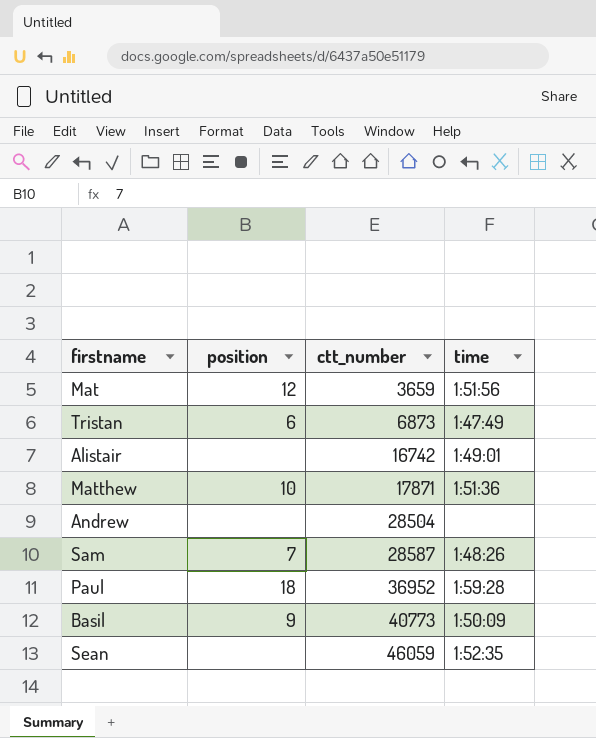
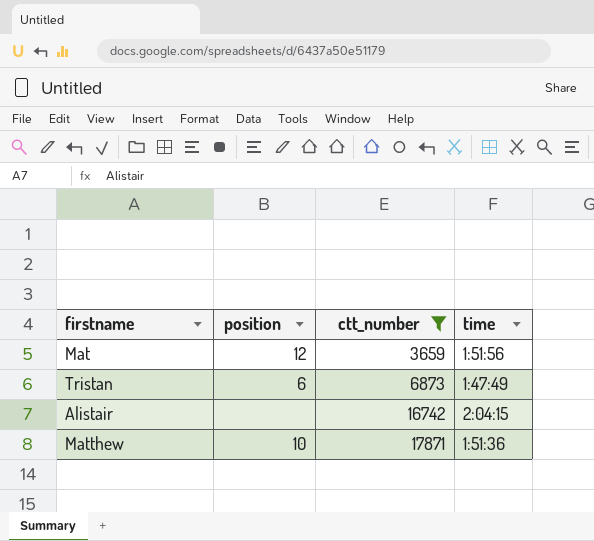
filter: none -> ctt_number <= 17871
Alistair | time: 1:49:01 -> 2:04:15

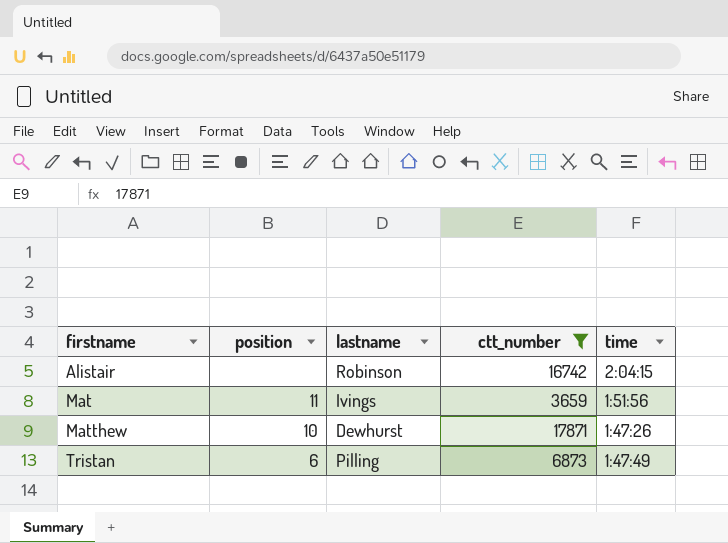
row order: ctt_number ascending -> firstname ascending
column lastname | position: none -> 3
Mat | position: 12 -> 11
Matthew | time: 1:51:36 -> 1:47:26

